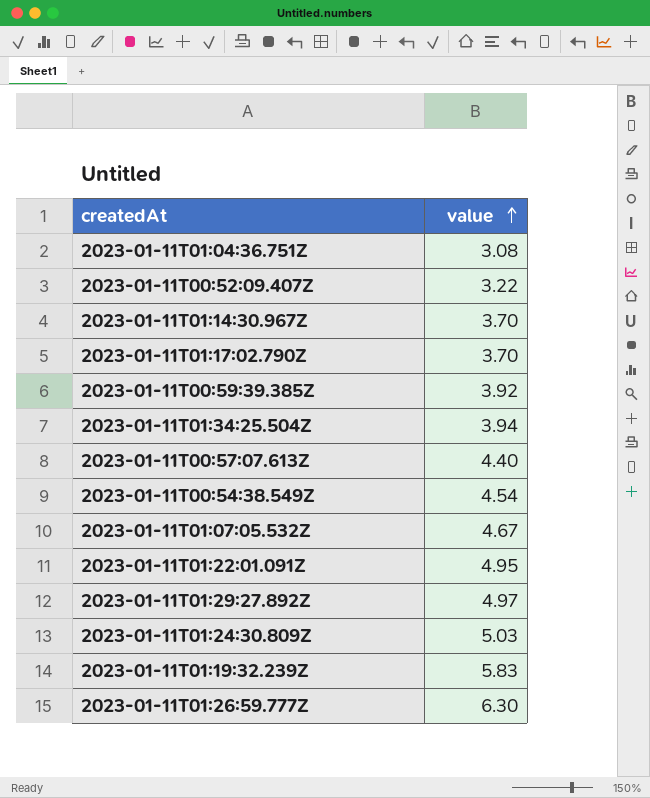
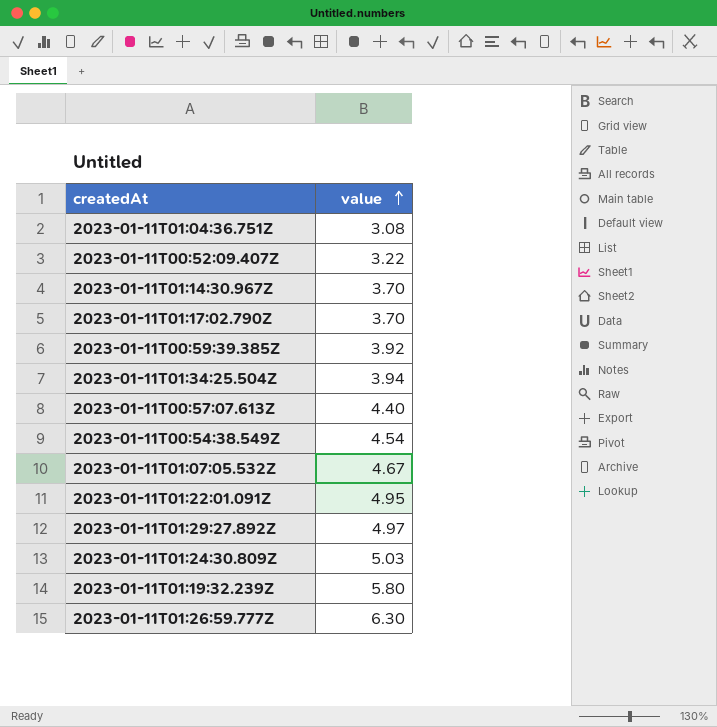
2023-01-11T01:19:32.239Z | value: 5.83 -> 5.80

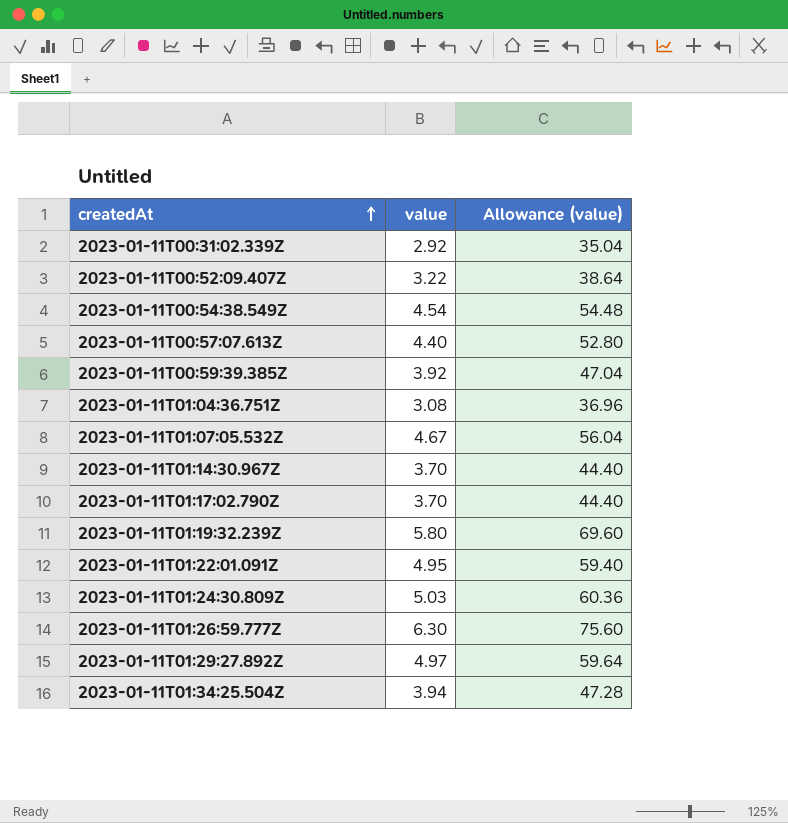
row order: value ascending -> createdAt ascending
column Allowance (value) | formula: none -> [value] * 12
row 2023-01-11T00:31:02.339Z: none -> 2.92 | 35.04

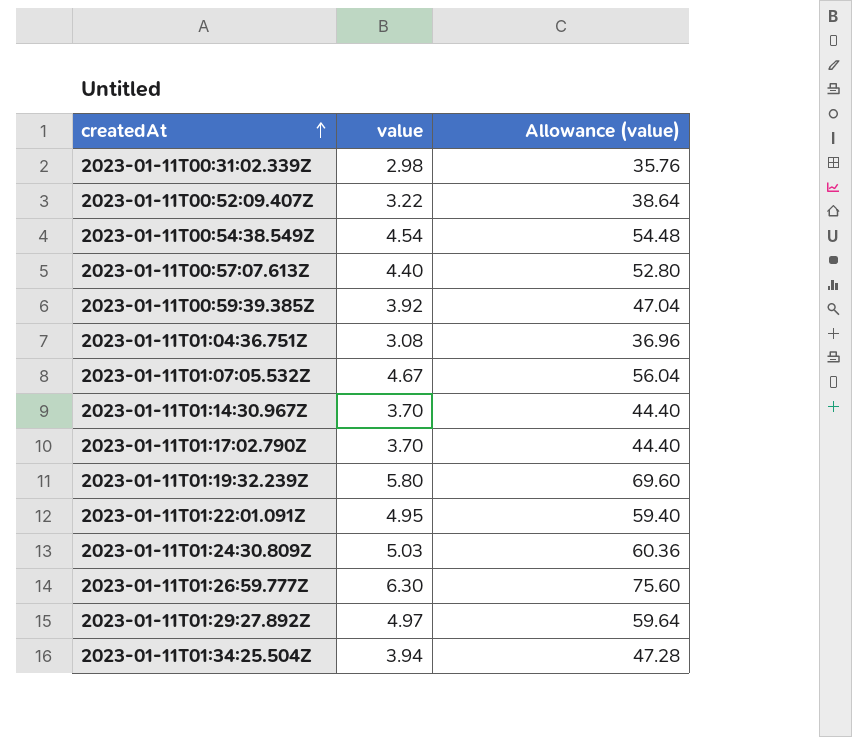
2023-01-11T00:31:02.339Z | value: 2.92 -> 2.98
2023-01-11T00:31:02.339Z | Allowance (value): 35.04 -> 35.76

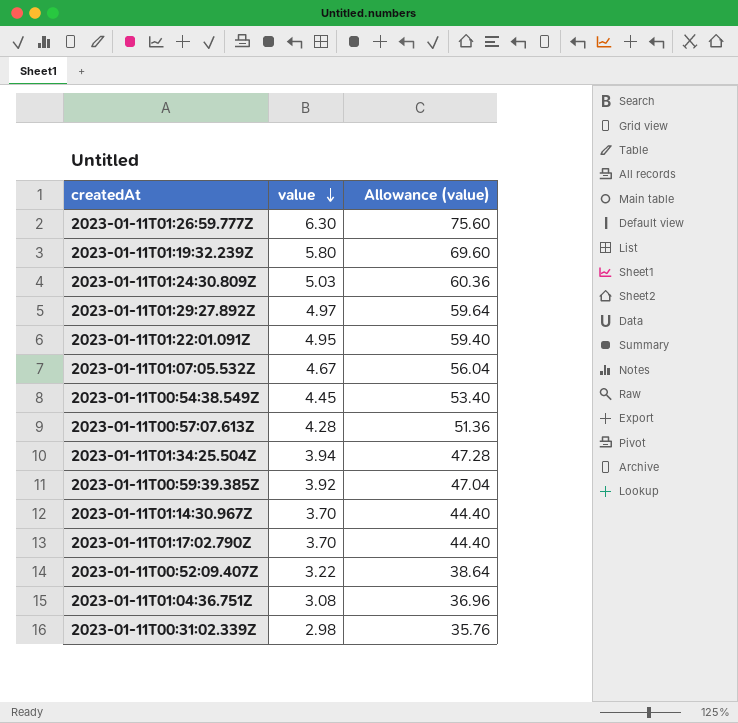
row order: createdAt ascending -> value descending
2023-01-11T00:54:38.549Z | value: 4.54 -> 4.45
2023-01-11T00:54:38.549Z | Allowance (value): 54.48 -> 53.40
2023-01-11T00:57:07.613Z | value: 4.40 -> 4.28
2023-01-11T00:57:07.613Z | Allowance (value): 52.80 -> 51.36

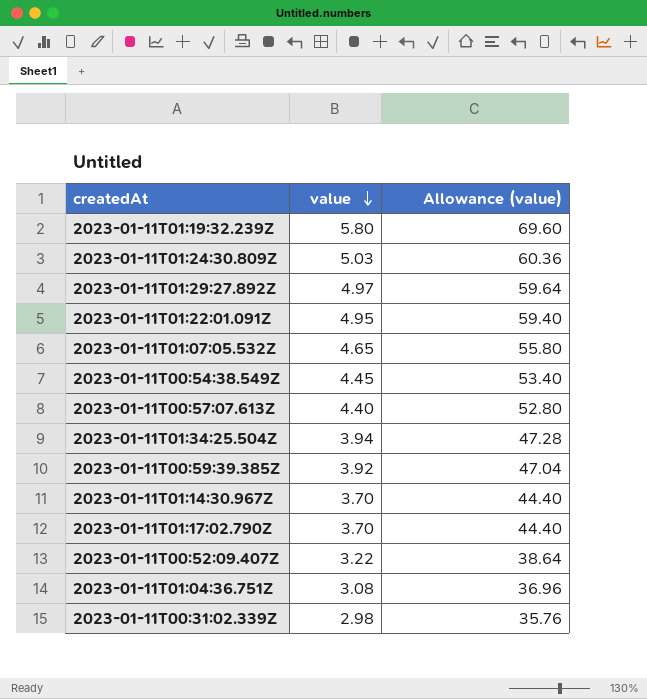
row 2023-01-11T01:26:59.777Z: 6.30 | 75.60 -> none
2023-01-11T01:07:05.532Z | value: 4.67 -> 4.65
2023-01-11T01:07:05.532Z | Allowance (value): 56.04 -> 55.80
2023-01-11T00:57:07.613Z | value: 4.28 -> 4.40
2023-01-11T00:57:07.613Z | Allowance (value): 51.36 -> 52.80

